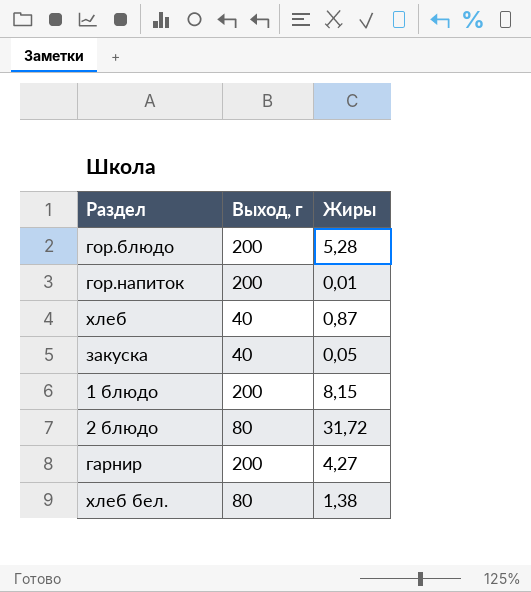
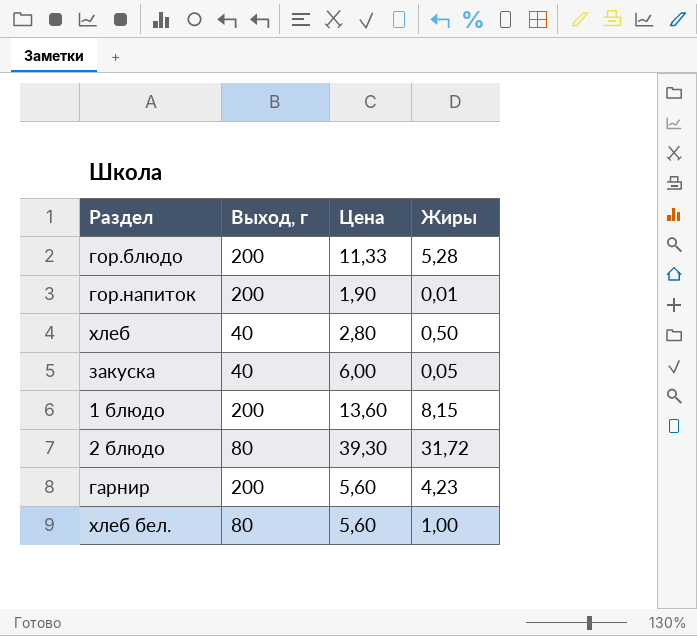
column Цена | position: none -> 3
хлеб | Жиры: 0,87 -> 0,50
гарнир | Жиры: 4,27 -> 4,23
хлеб бел. | Жиры: 1,38 -> 1,00

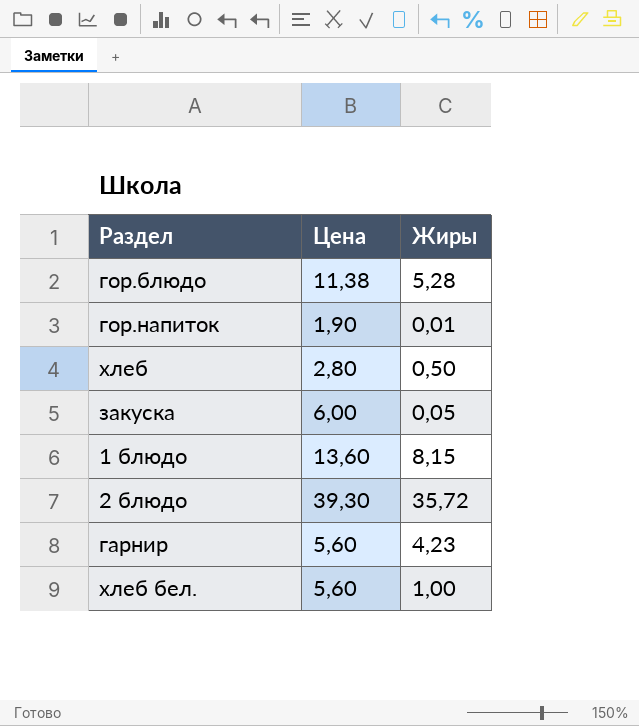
column Выход, г | position: 2 -> none
гор.блюдо | Цена: 11,33 -> 11,38
2 блюдо | Жиры: 31,72 -> 35,72

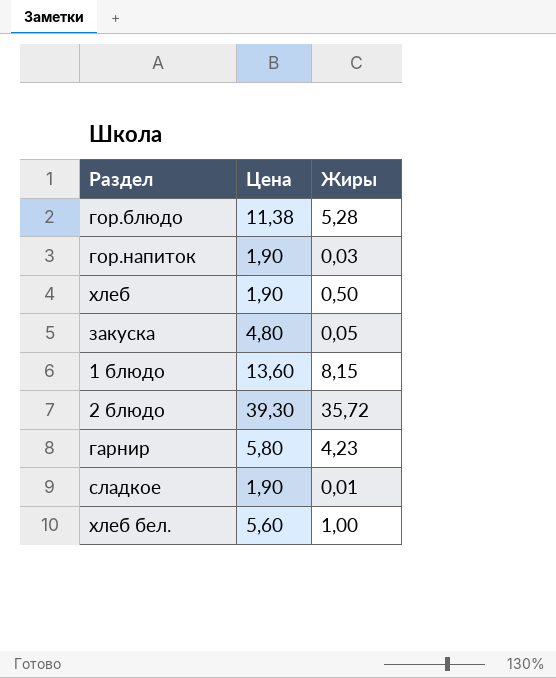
гор.напиток | Жиры: 0,01 -> 0,03
хлеб | Цена: 2,80 -> 1,90
закуска | Цена: 6,00 -> 4,80
гарнир | Цена: 5,60 -> 5,80
row сладкое: none -> 1,90 | 0,01

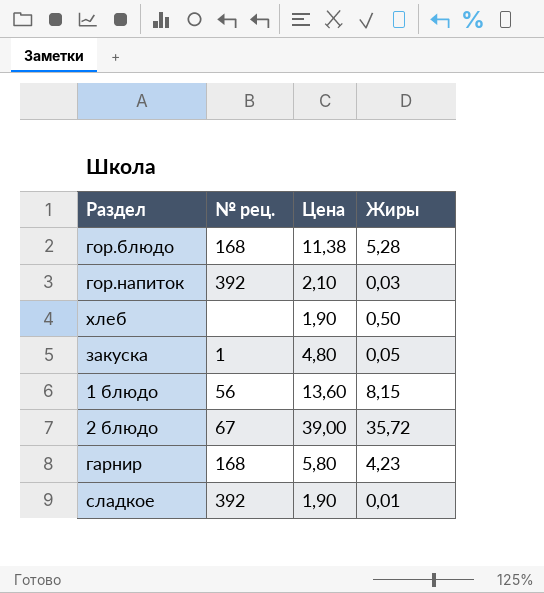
column № рец. | position: none -> 2
row хлеб бел.: 5,60 | 1,00 -> none
гор.напиток | Цена: 1,90 -> 2,10
2 блюдо | Цена: 39,30 -> 39,00

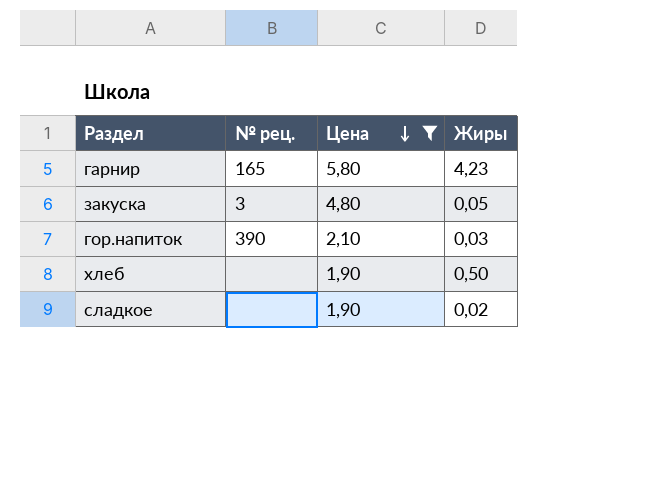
filter: none -> Цена <= 5,80
row order: none -> Цена descending
гарнир | № рец.: 168 -> 165
закуска | № рец.: 1 -> 3
гор.напиток | № рец.: 392 -> 390
сладкое | № рец.: 392 -> none
сладкое | Жиры: 0,01 -> 0,02

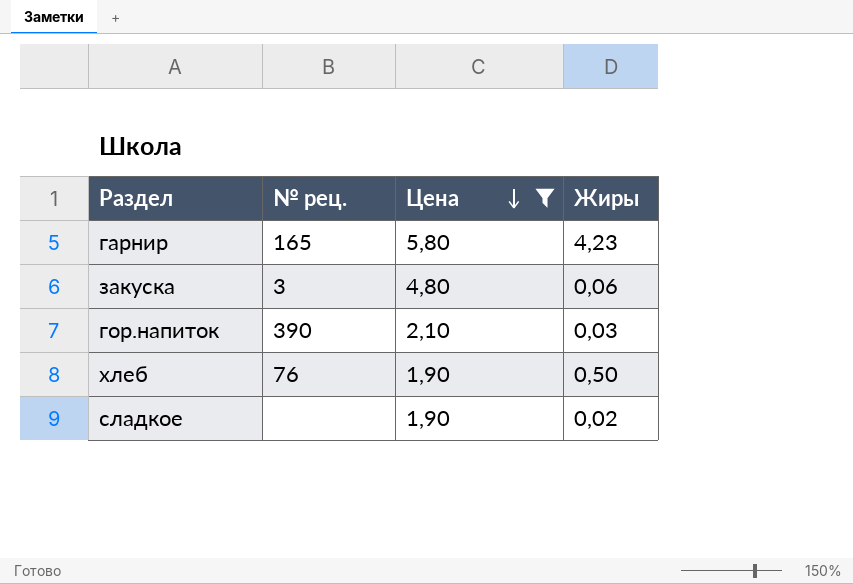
закуска | Жиры: 0,05 -> 0,06
хлеб | № рец.: none -> 76

